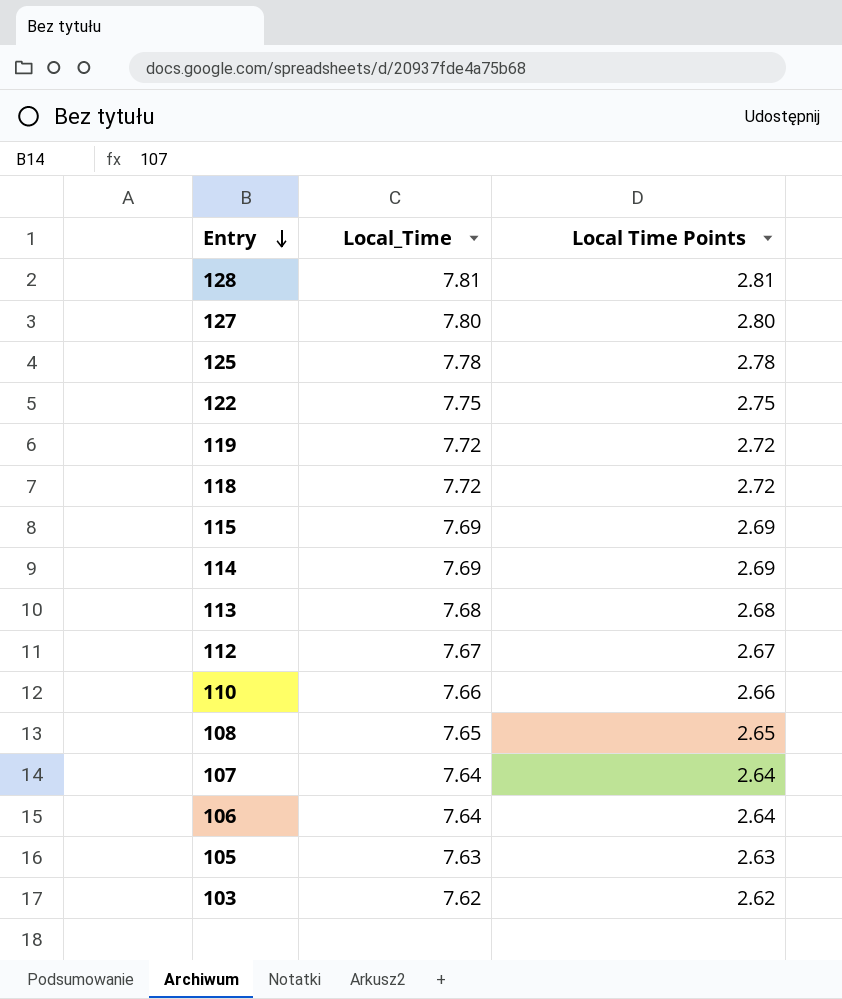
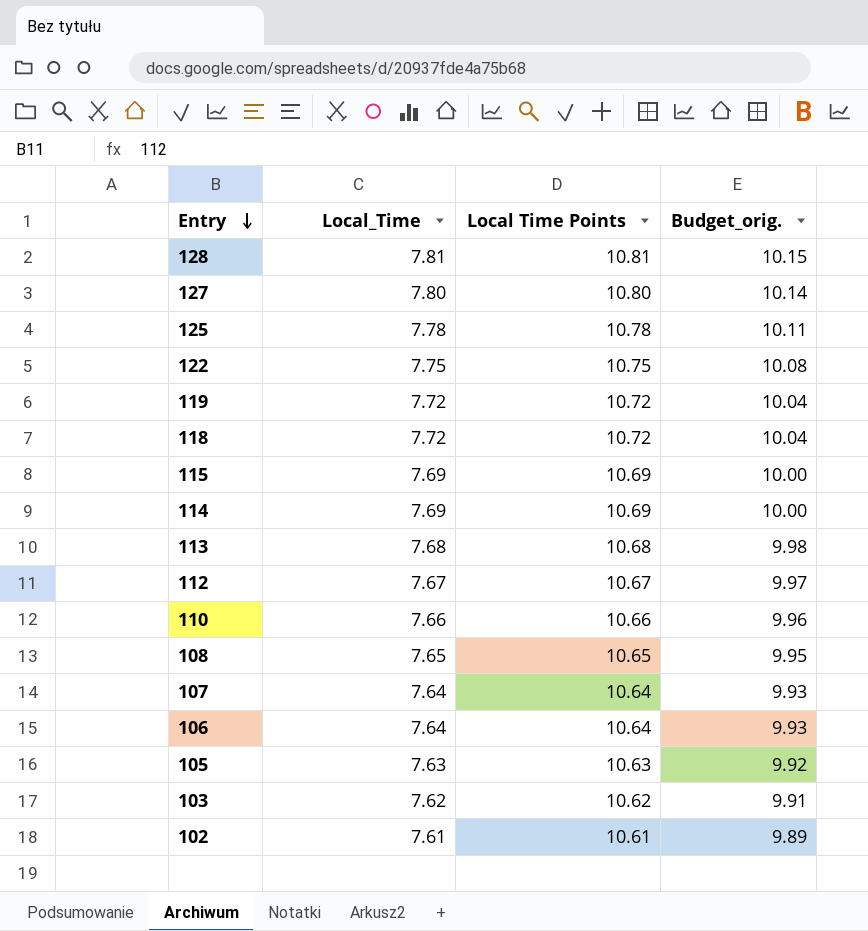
column Local Time Points | formula: [Local_Time] - 5 -> [Local_Time] + 3
column Budget_orig. | formula: none -> [Local_Time] * 1.3
row 102: none -> 7.61 | 10.61 | 9.89

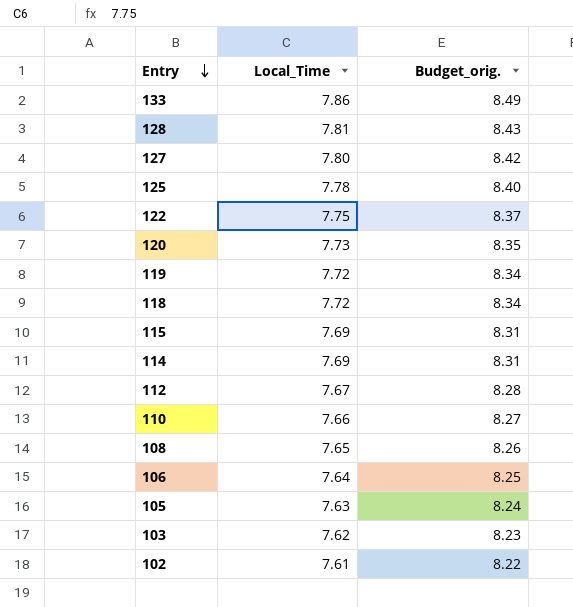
column Local Time Points | formula: [Local_Time] + 3 -> none
column Budget_orig. | formula: [Local_Time] * 1.3 -> [Local_Time] * 1.08
row 113: 7.68 | 10.68 | 9.98 -> none
row 107: 7.64 | 10.64 | 9.93 -> none
row 133: none -> 7.86 | 8.49
row 120: none -> 7.73 | 8.35

